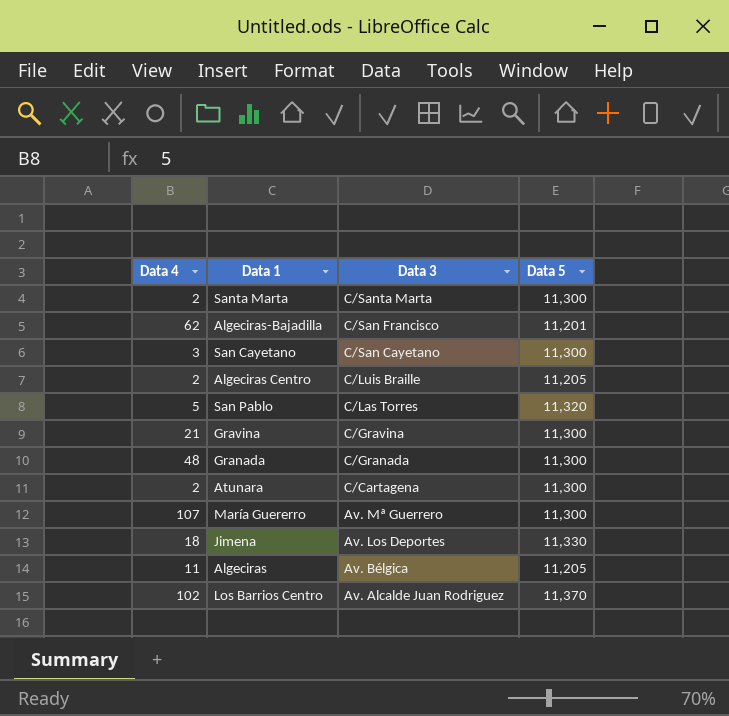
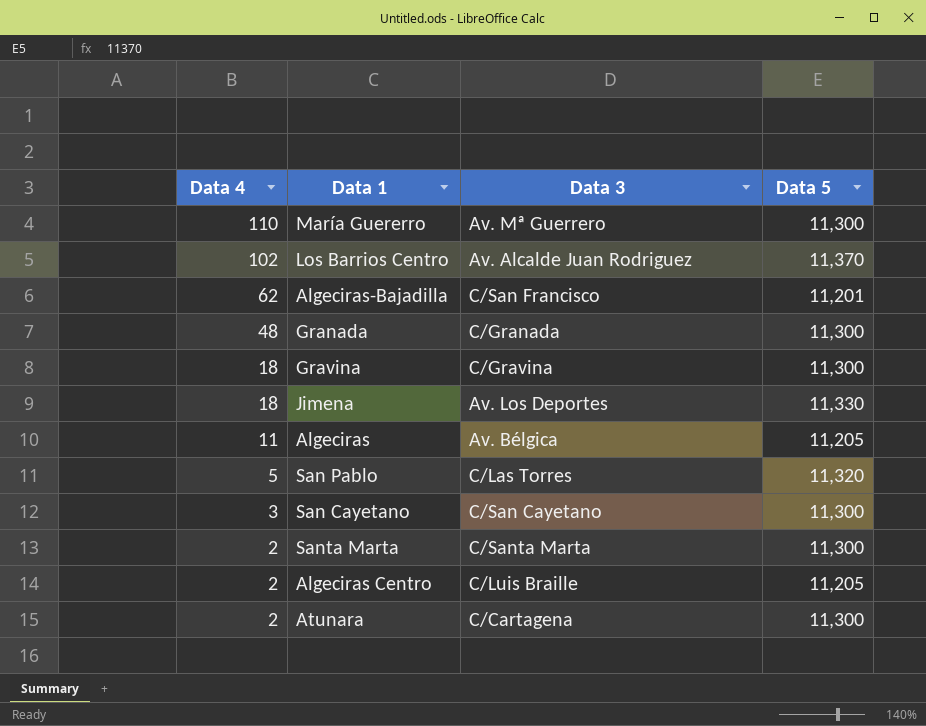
row order: Data 3 descending -> Data 4 descending
María Guererro | Data 4: 107 -> 110
Gravina | Data 4: 21 -> 18

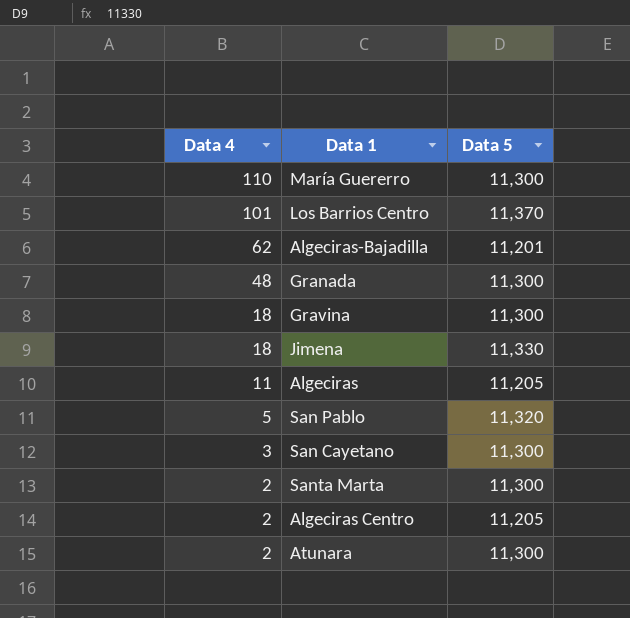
column Data 3 | position: 3 -> none
Los Barrios Centro | Data 4: 102 -> 101

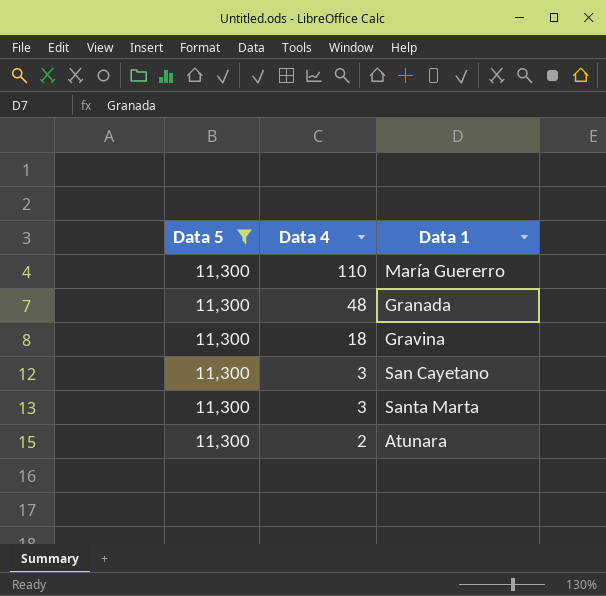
filter: none -> Data 5 = 11,300
column Data 5 | position: 3 -> 1
Santa Marta | Data 4: 2 -> 3

